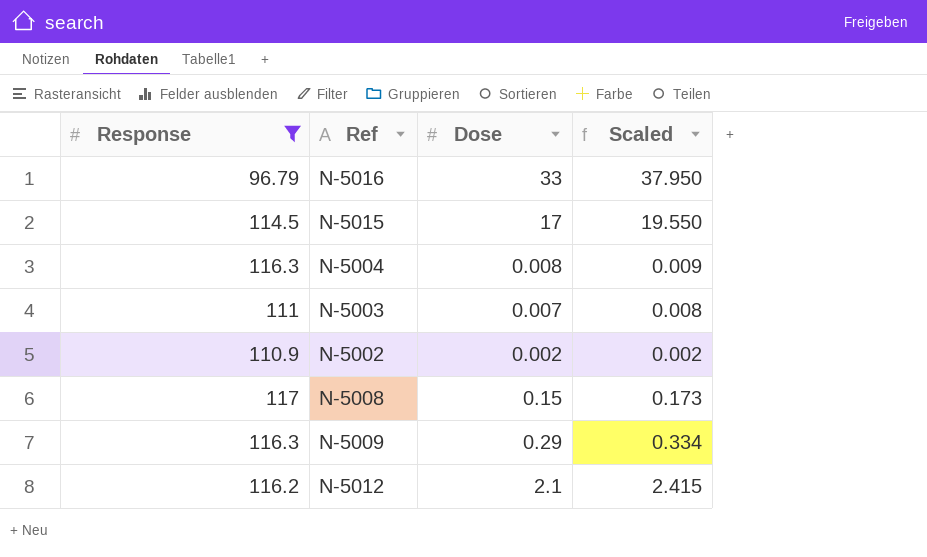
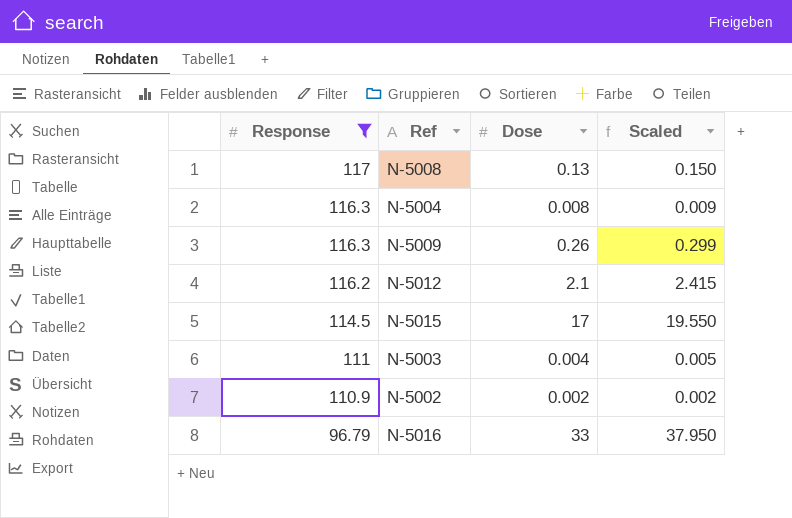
row order: none -> Response descending
N-5008 | Dose: 0.15 -> 0.13
N-5008 | Scaled: 0.173 -> 0.150
N-5009 | Dose: 0.29 -> 0.26
N-5009 | Scaled: 0.334 -> 0.299
N-5003 | Dose: 0.007 -> 0.004
N-5003 | Scaled: 0.008 -> 0.005

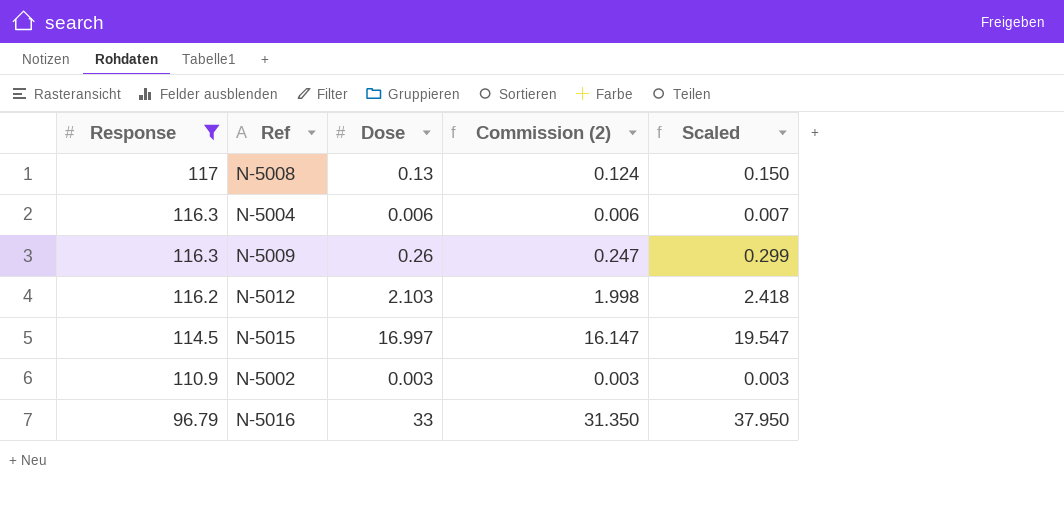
column Commission (2) | formula: none -> [Dose] * 0.95
row N-5003: 111 | 0.004 | 0.005 -> none
N-5004 | Dose: 0.008 -> 0.006
N-5004 | Scaled: 0.009 -> 0.007
N-5012 | Dose: 2.1 -> 2.103
N-5012 | Scaled: 2.415 -> 2.418
N-5015 | Dose: 17 -> 16.997
N-5015 | Scaled: 19.550 -> 19.547
N-5002 | Dose: 0.002 -> 0.003
N-5002 | Scaled: 0.002 -> 0.003

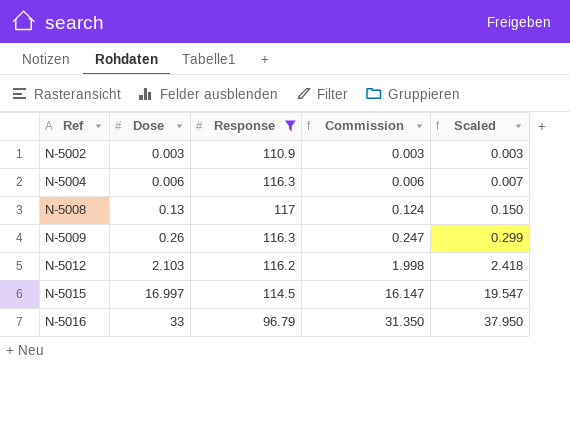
row order: Response descending -> Ref ascending
column Response | position: 1 -> 3
column name: Commission (2) -> Commission

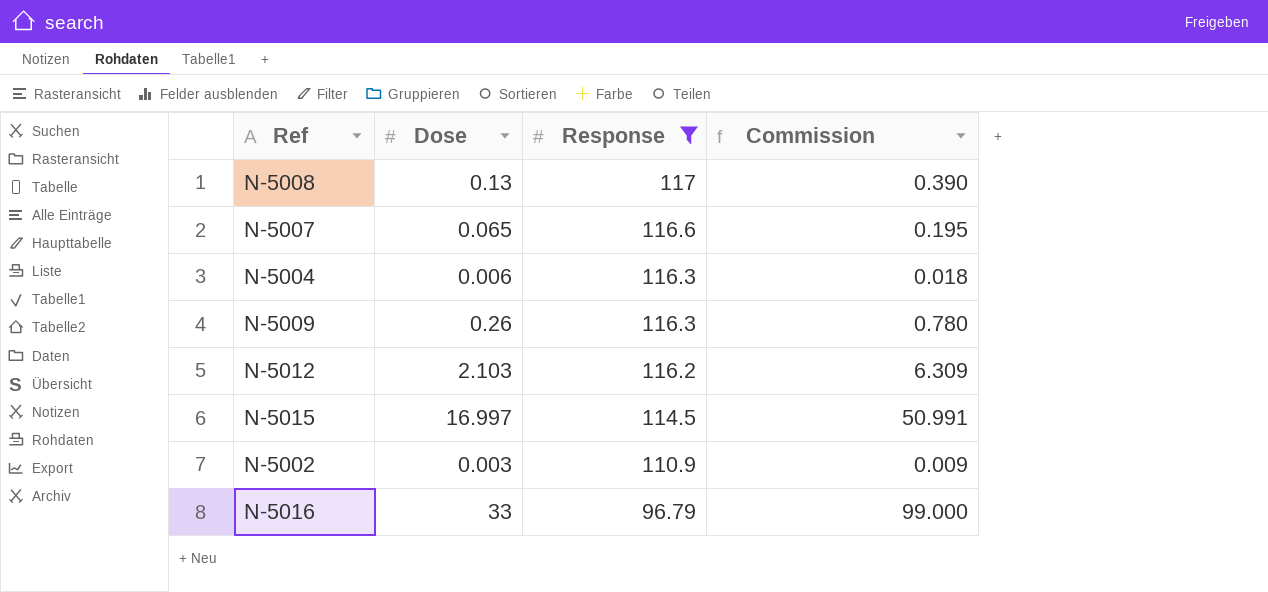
row order: Ref ascending -> Response descending
column Scaled | formula: [Dose] * 1.15 -> none
column Commission | formula: [Dose] * 0.95 -> [Dose] * 3
row N-5007: none -> 0.065 | 116.6 | 0.195

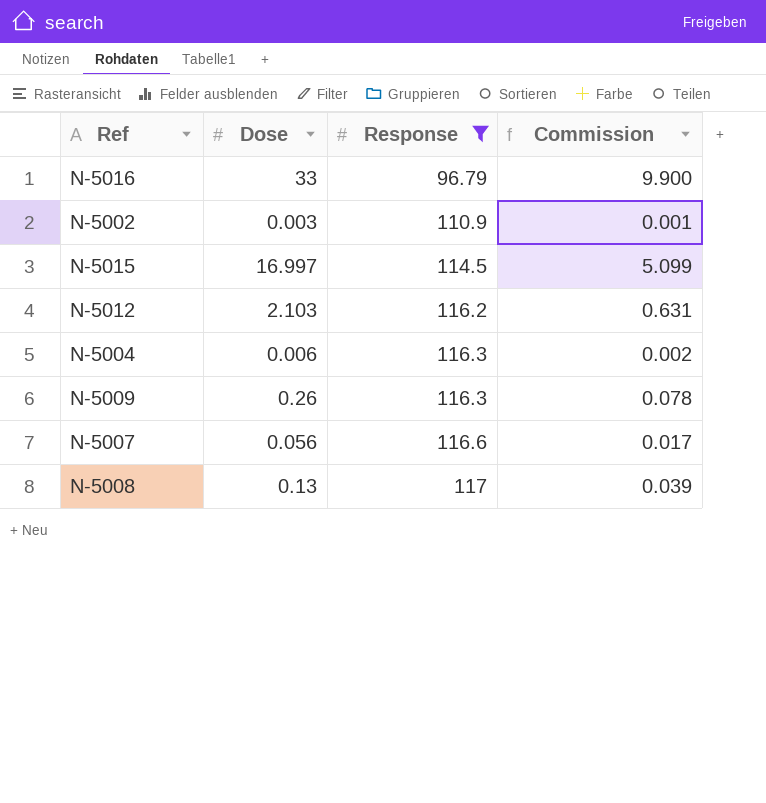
row order: Response descending -> Response ascending
column Commission | formula: [Dose] * 3 -> [Dose] * 0.3
N-5007 | Dose: 0.065 -> 0.056

